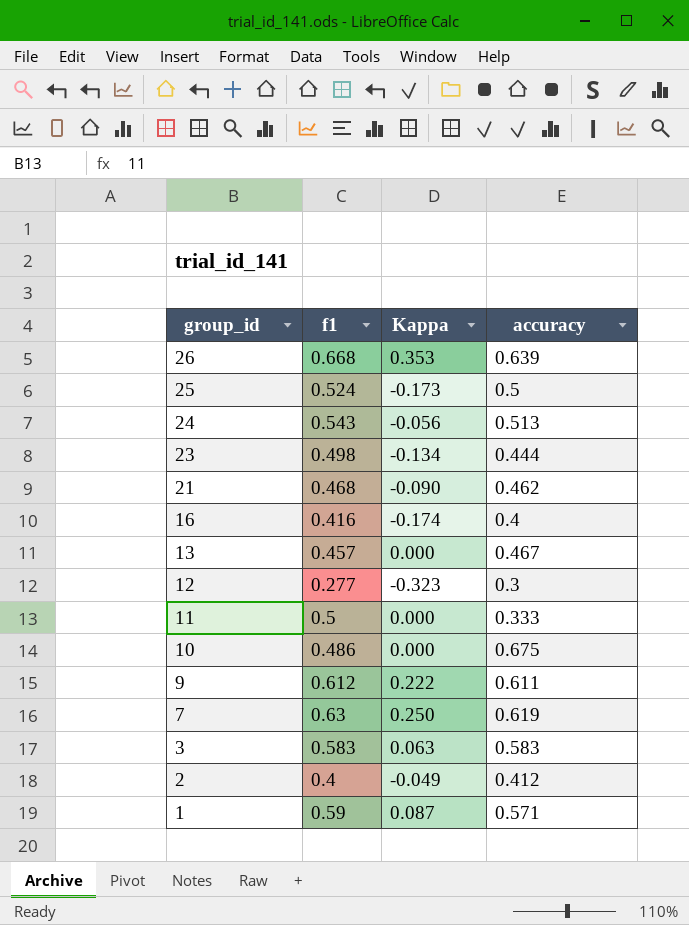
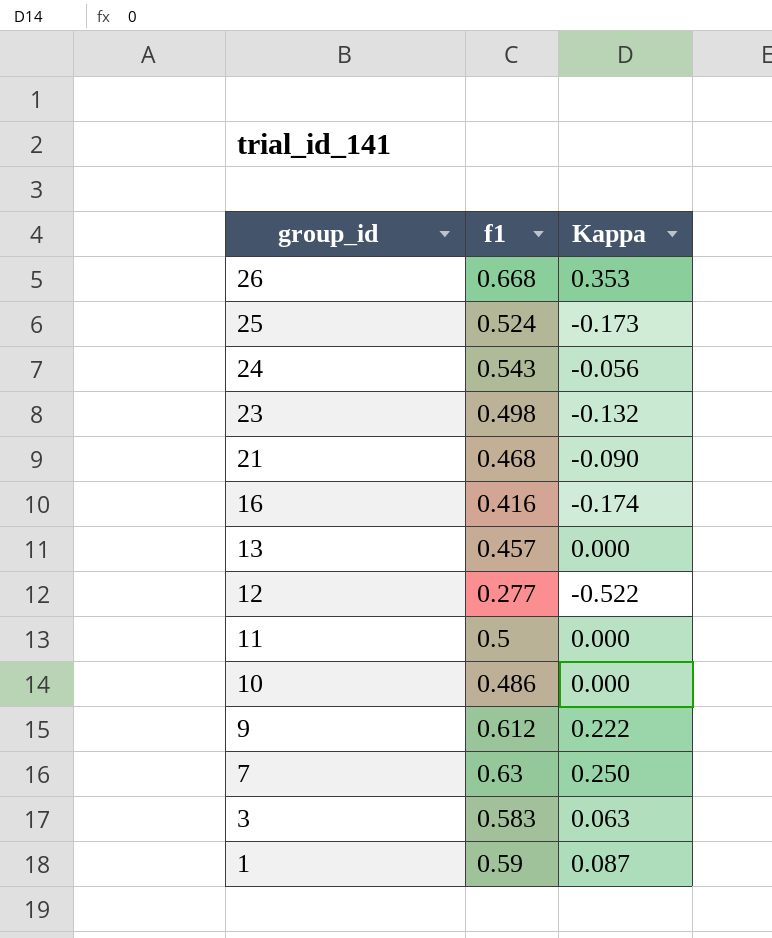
column accuracy | position: 4 -> none
row 2: 0.4 | -0.049 | 0.412 -> none
23 | Kappa: -0.134 -> -0.132
12 | Kappa: -0.323 -> -0.522

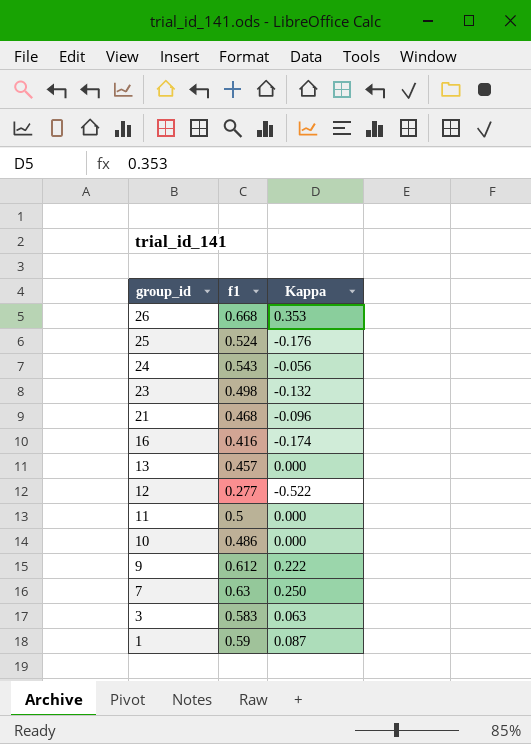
25 | Kappa: -0.173 -> -0.176
21 | Kappa: -0.090 -> -0.096

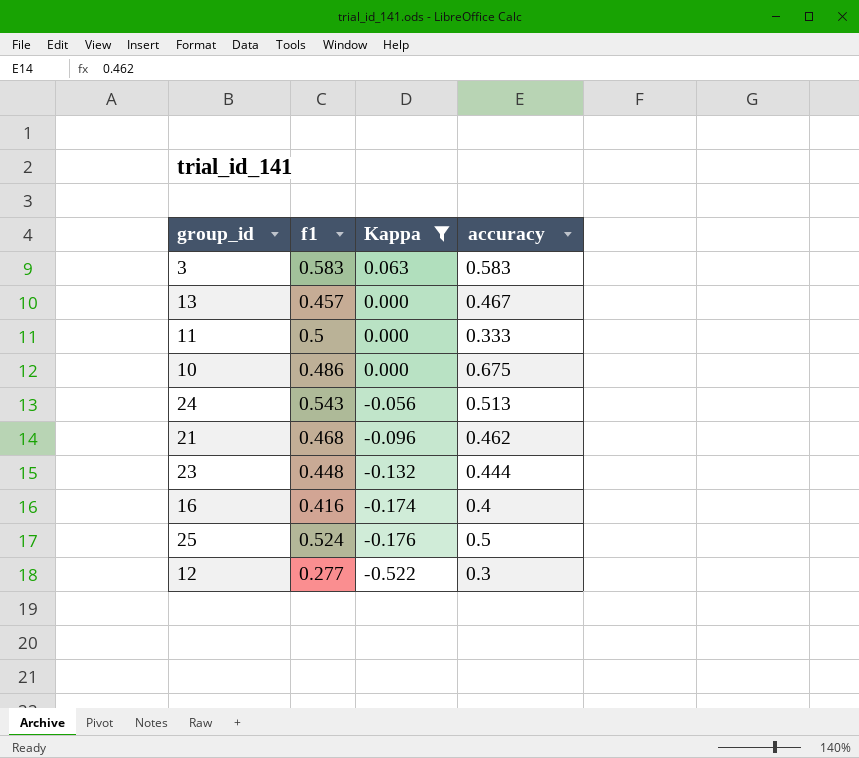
filter: none -> Kappa <= 0.063
row order: group_id descending -> Kappa descending
column accuracy | position: none -> 4
23 | f1: 0.498 -> 0.448

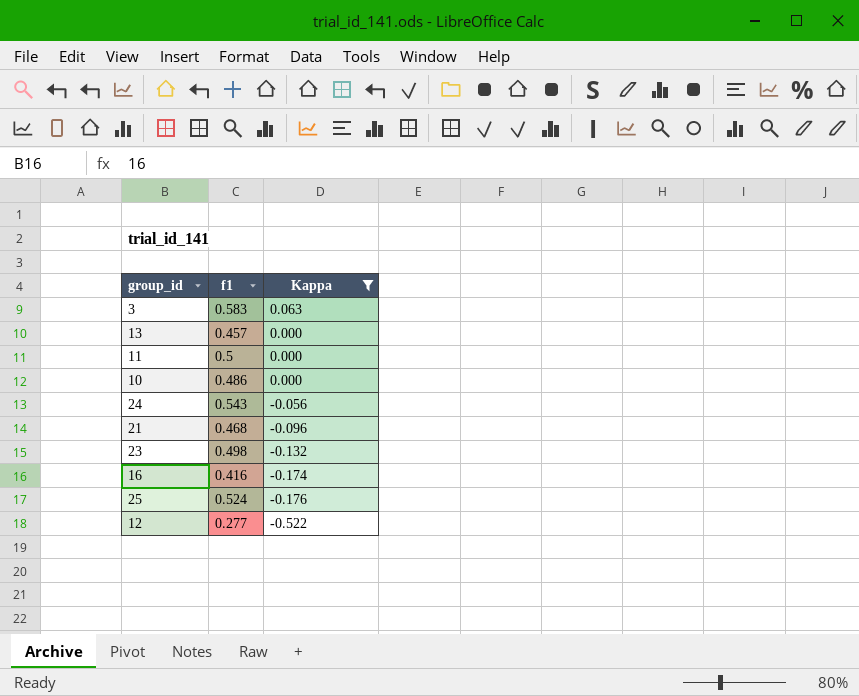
column accuracy | position: 4 -> none
23 | f1: 0.448 -> 0.498

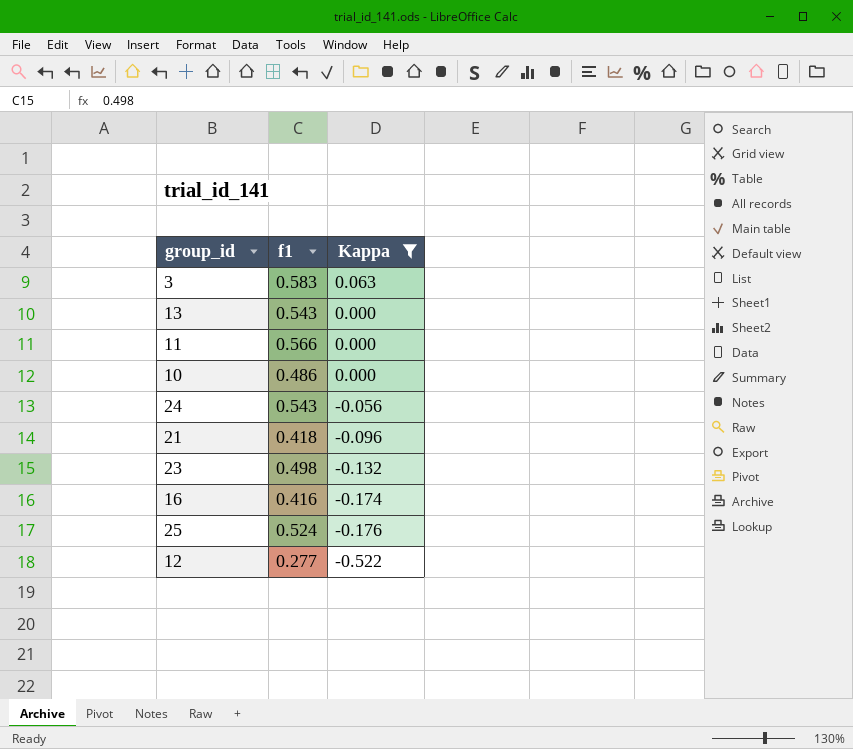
13 | f1: 0.457 -> 0.543
11 | f1: 0.5 -> 0.566
21 | f1: 0.468 -> 0.418

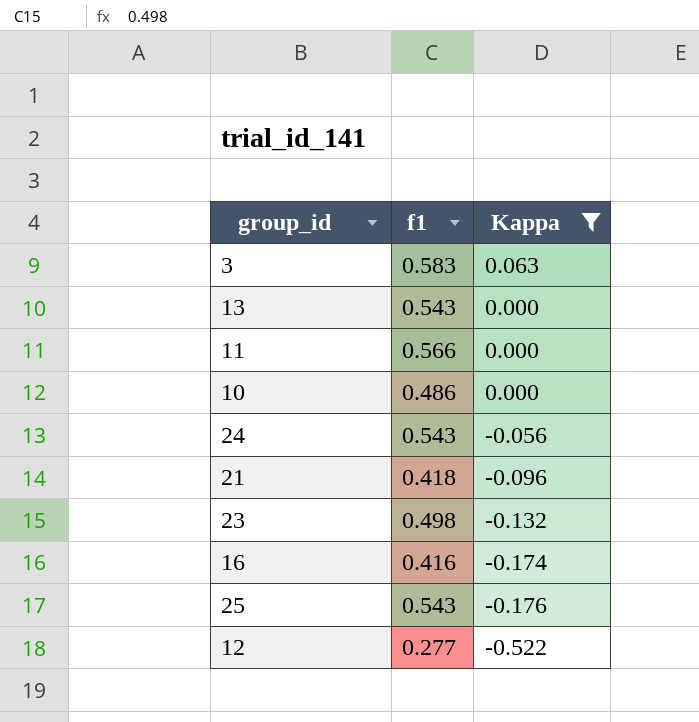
25 | f1: 0.524 -> 0.543

